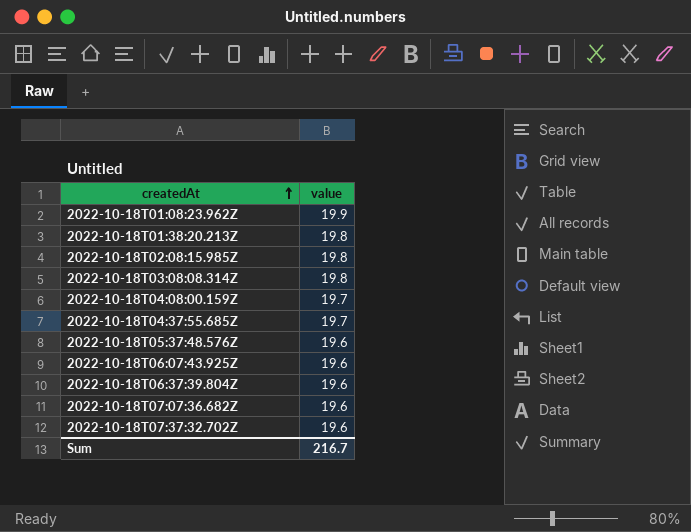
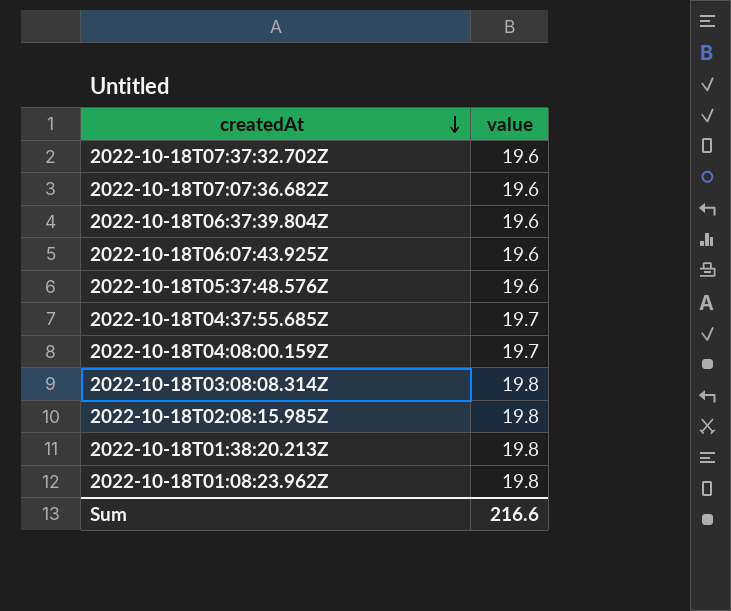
row order: createdAt ascending -> createdAt descending
2022-10-18T01:08:23.962Z | value: 19.9 -> 19.8
Sum | value: 216.7 -> 216.6

